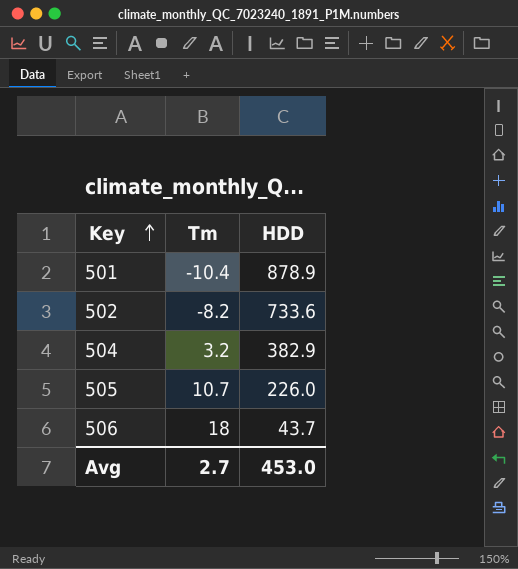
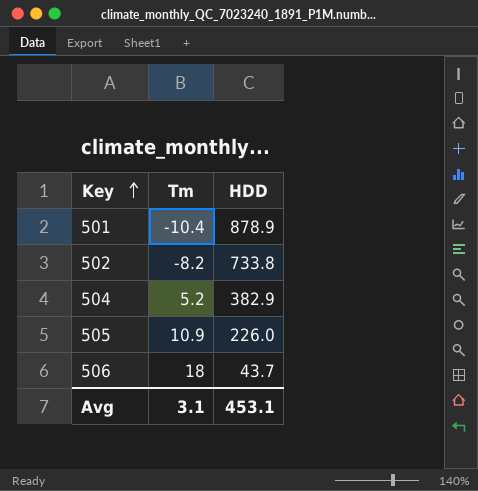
502 | HDD: 733.6 -> 733.8
504 | Tm: 3.2 -> 5.2
505 | Tm: 10.7 -> 10.9
Avg | Tm: 2.7 -> 3.1
Avg | HDD: 453.0 -> 453.1

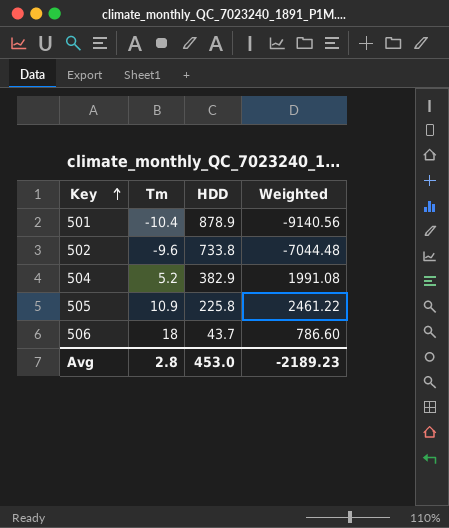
column Weighted | formula: none -> [Tm] * [HDD]
502 | Tm: -8.2 -> -9.6
505 | HDD: 226.0 -> 225.8
Avg | Tm: 3.1 -> 2.8
Avg | HDD: 453.1 -> 453.0

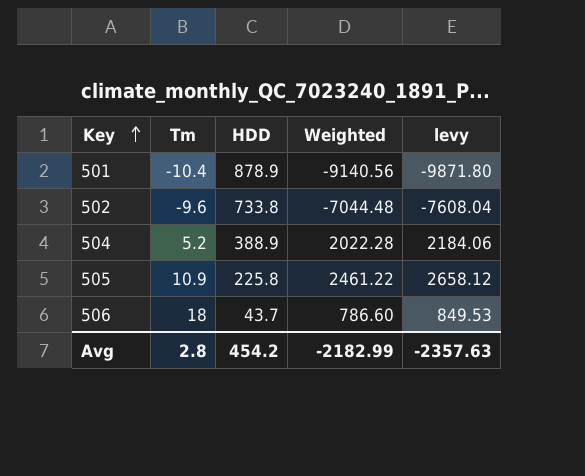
column levy | formula: none -> [Weighted] * 1.08
504 | HDD: 382.9 -> 388.9
504 | Weighted: 1991.08 -> 2022.28
Avg | HDD: 453.0 -> 454.2
Avg | Weighted: -2189.23 -> -2182.99

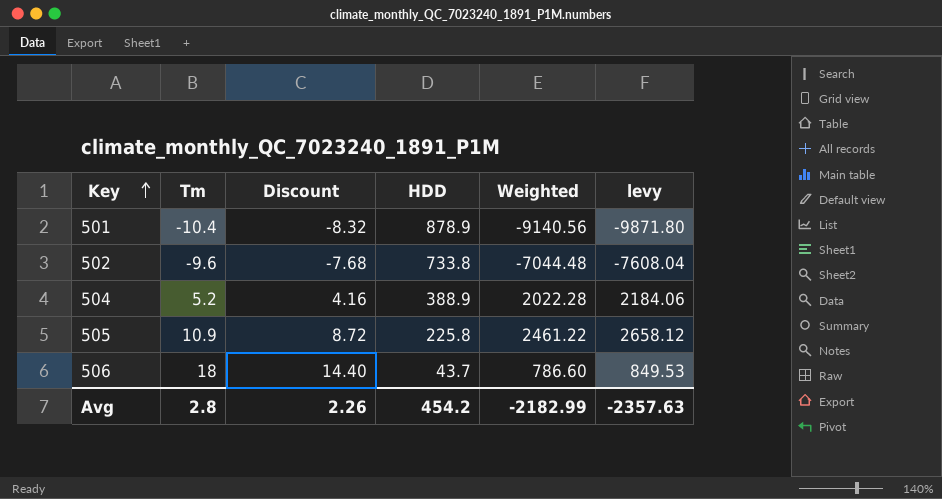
column Discount | formula: none -> [Tm] * 0.8

